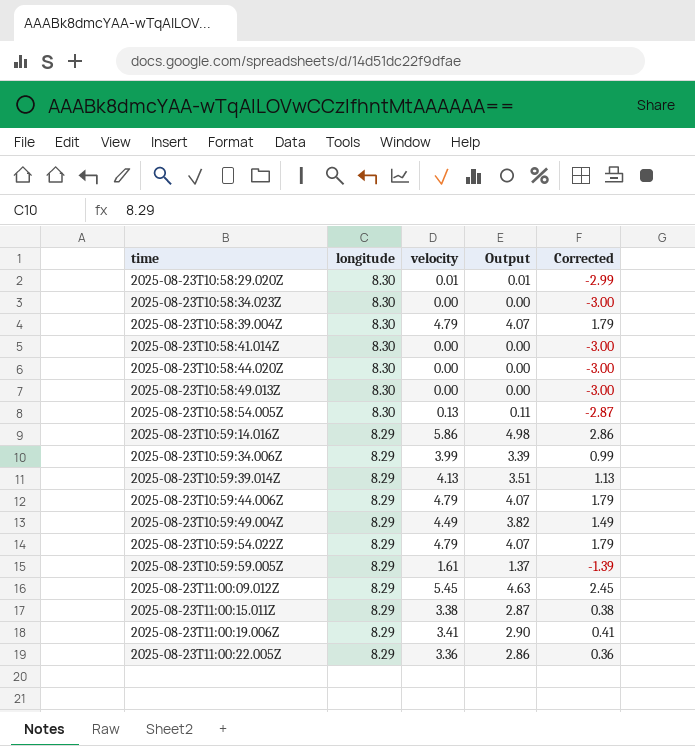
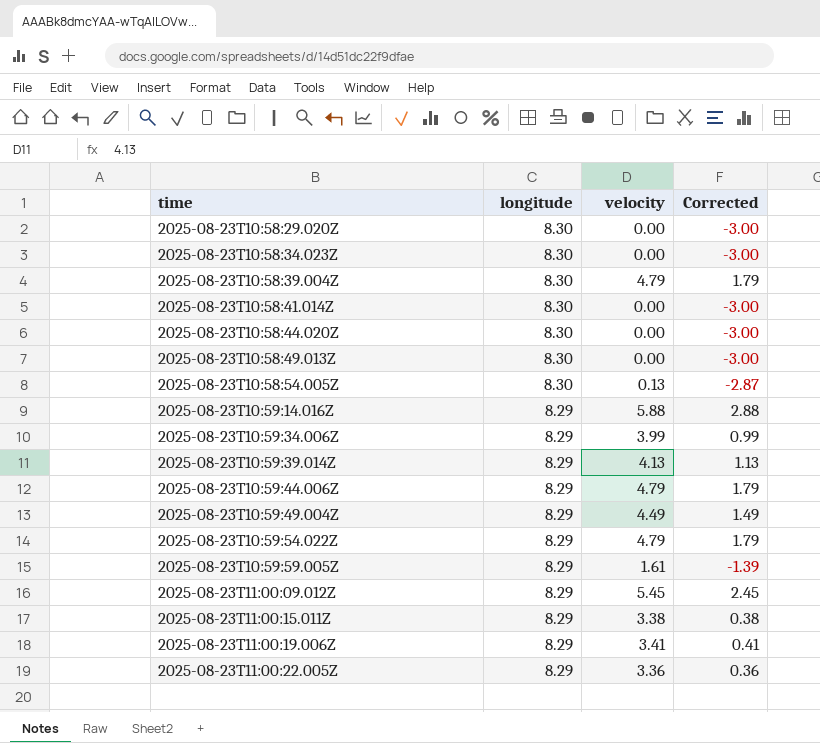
column Output | formula: [velocity] * 0.85 -> none
2025-08-23T10:58:29.020Z | velocity: 0.01 -> 0.00
2025-08-23T10:58:29.020Z | Corrected: -2.99 -> -3.00
2025-08-23T10:59:14.016Z | velocity: 5.86 -> 5.88
2025-08-23T10:59:14.016Z | Corrected: 2.86 -> 2.88

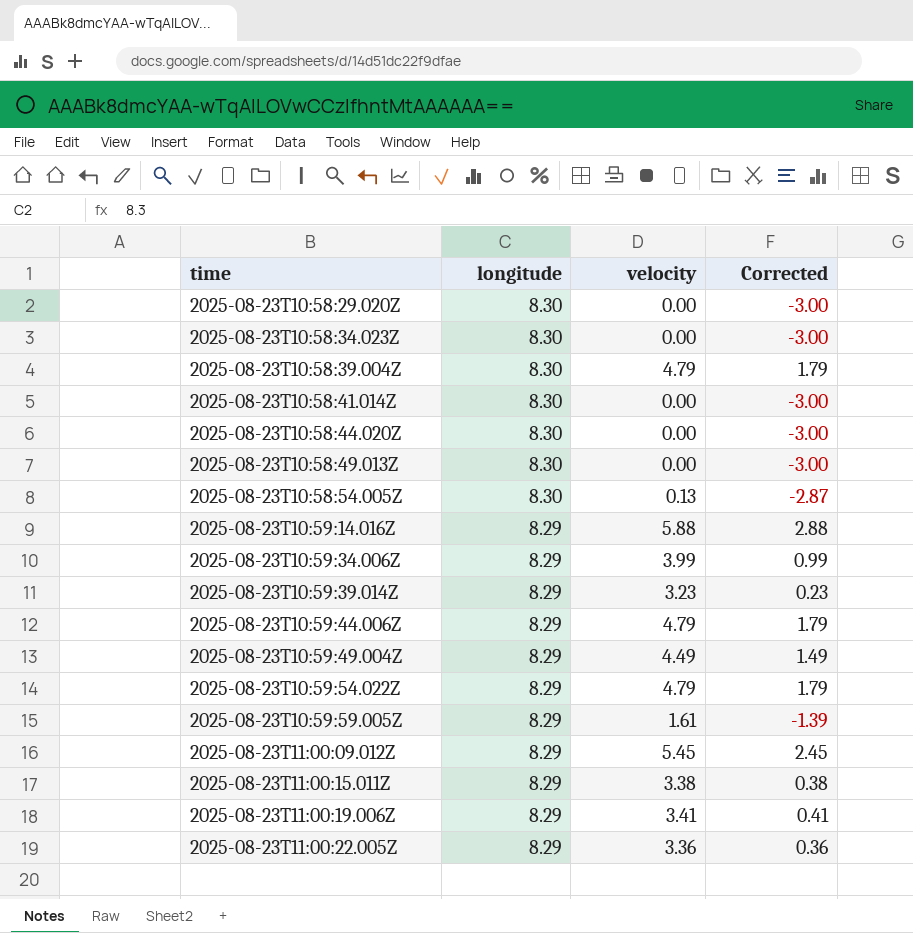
2025-08-23T10:59:39.014Z | velocity: 4.13 -> 3.23
2025-08-23T10:59:39.014Z | Corrected: 1.13 -> 0.23

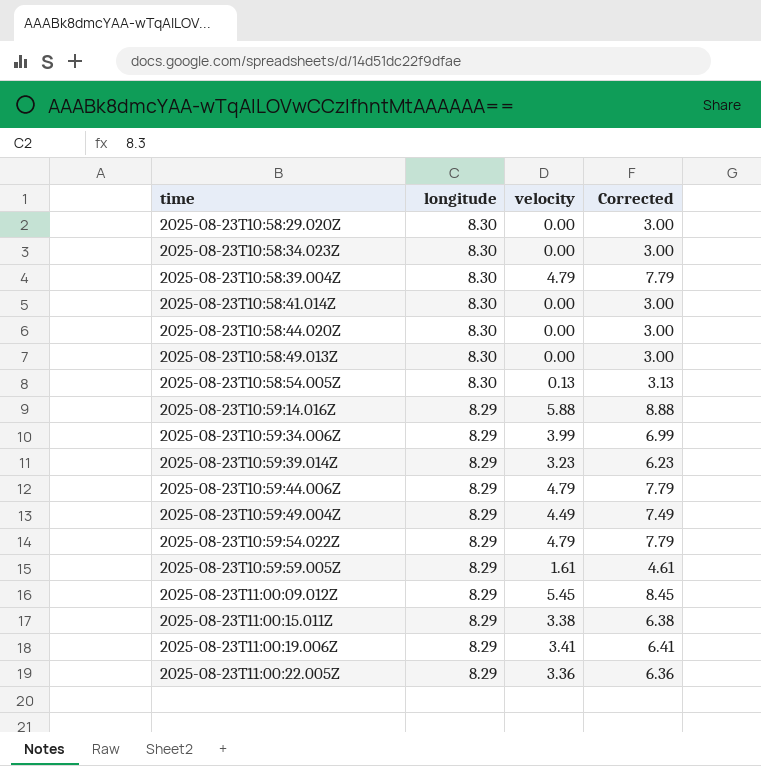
column Corrected | formula: [velocity] - 3 -> [velocity] + 3

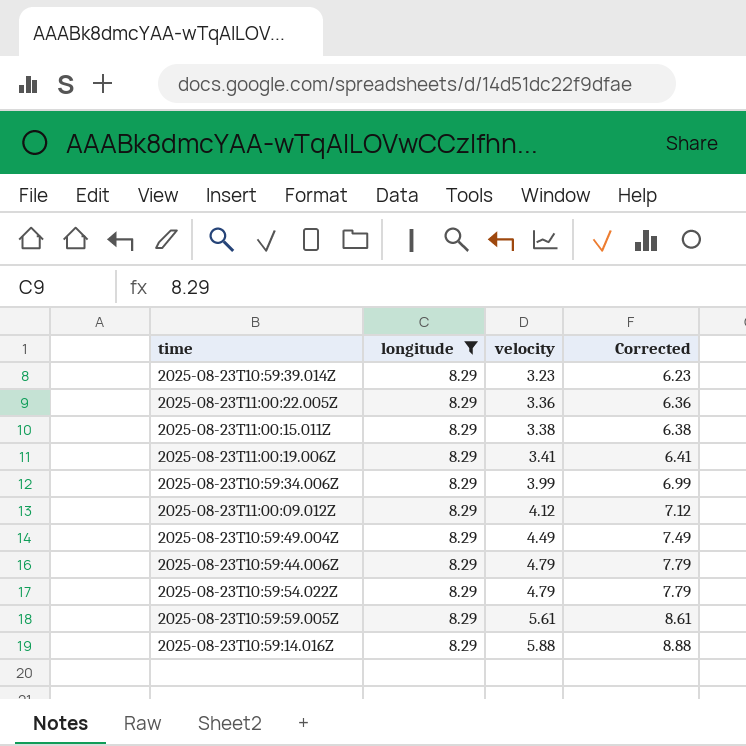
filter: none -> longitude = 8.29
row order: time ascending -> velocity ascending
2025-08-23T11:00:09.012Z | velocity: 5.45 -> 4.12
2025-08-23T11:00:09.012Z | Corrected: 8.45 -> 7.12
2025-08-23T10:59:59.005Z | velocity: 1.61 -> 5.61
2025-08-23T10:59:59.005Z | Corrected: 4.61 -> 8.61

